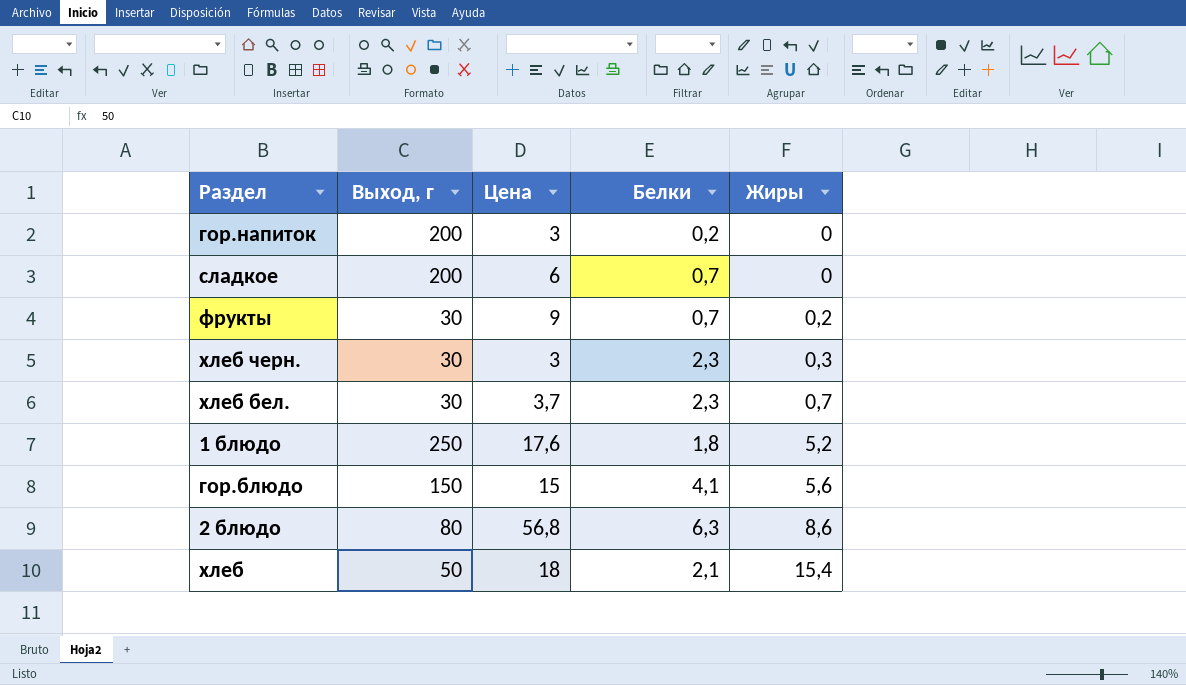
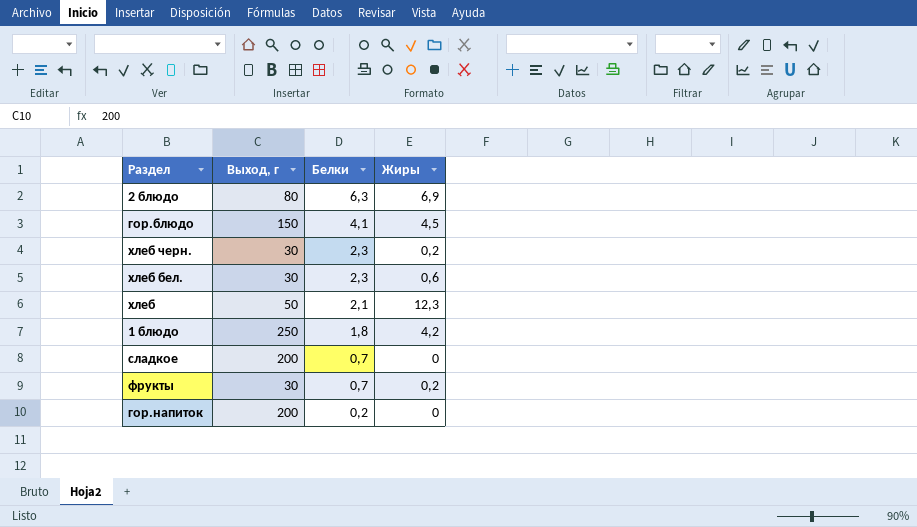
row order: Жиры ascending -> Белки descending
column Цена | position: 3 -> none
2 блюдо | Жиры: 8,6 -> 6,9
гор.блюдо | Жиры: 5,6 -> 4,5
хлеб черн. | Жиры: 0,3 -> 0,2
хлеб бел. | Жиры: 0,7 -> 0,6
хлеб | Жиры: 15,4 -> 12,3
1 блюдо | Жиры: 5,2 -> 4,2

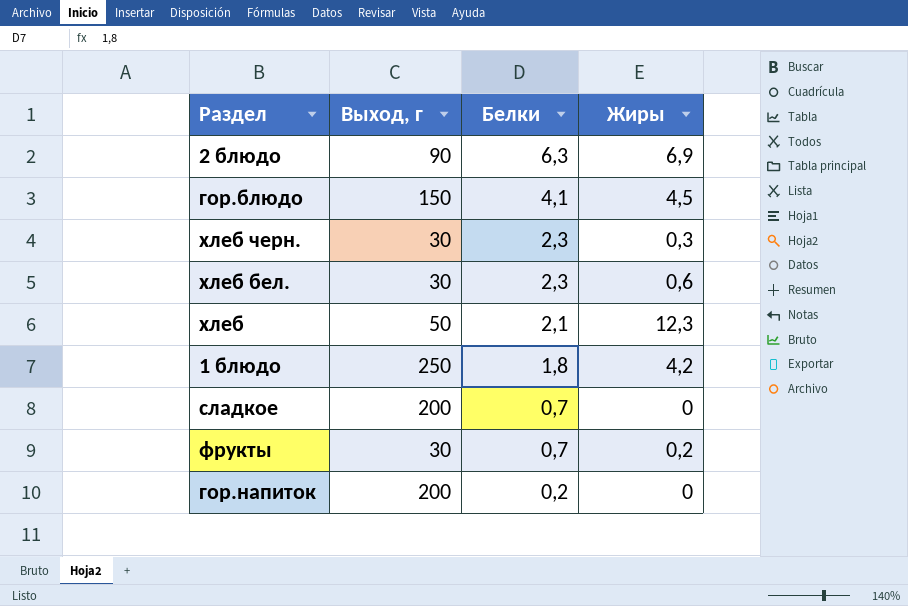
2 блюдо | Выход, г: 80 -> 90
хлеб черн. | Жиры: 0,2 -> 0,3

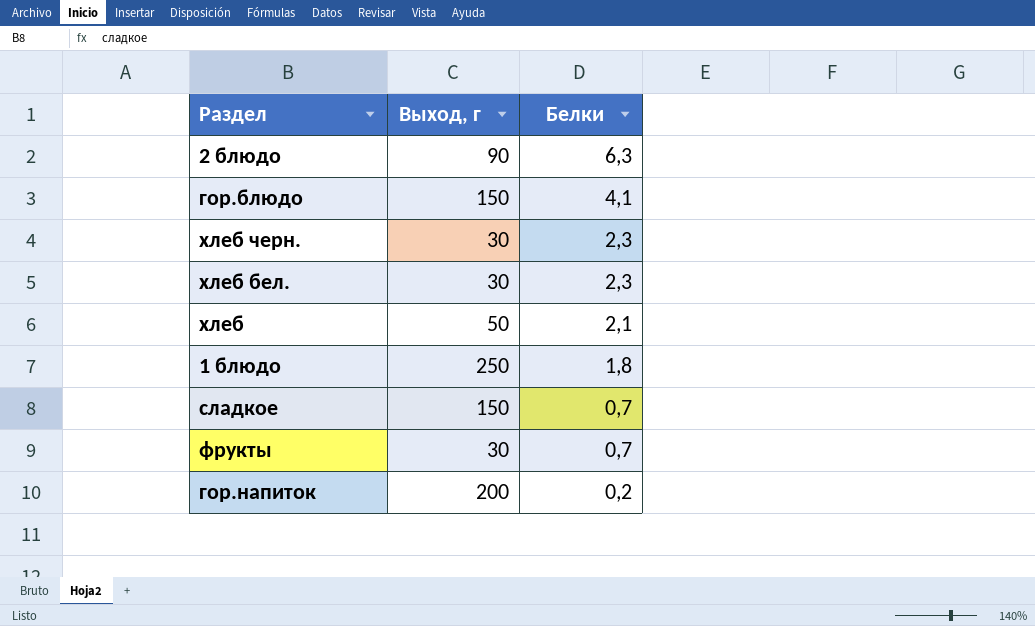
column Жиры | position: 4 -> none
сладкое | Выход, г: 200 -> 150

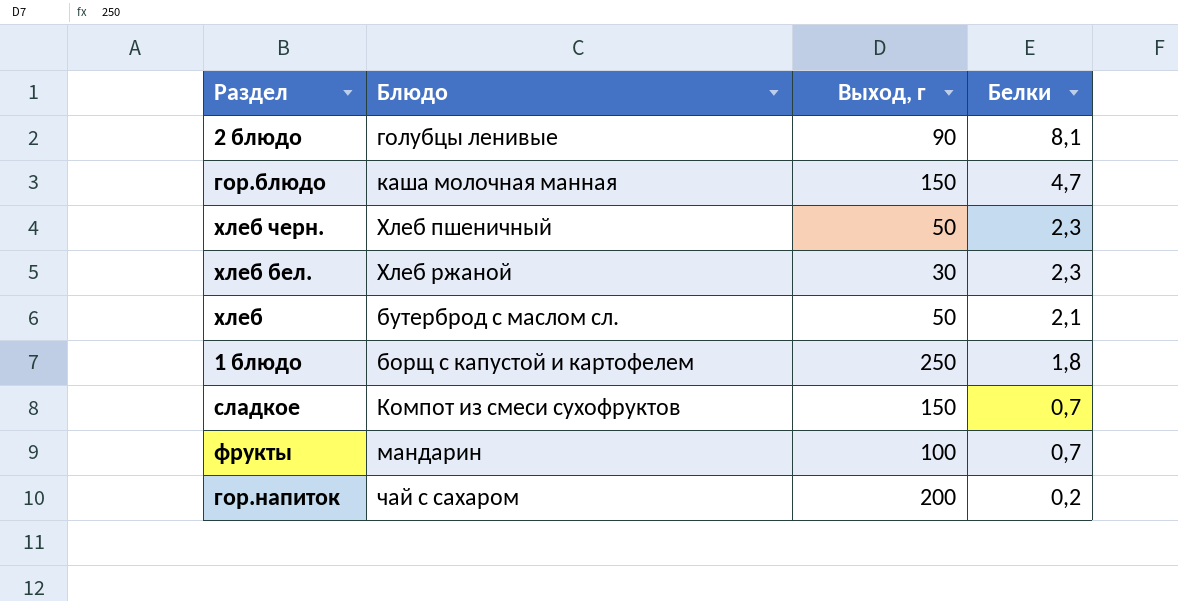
column Блюдо | position: none -> 2
2 блюдо | Белки: 6,3 -> 8,1
гор.блюдо | Белки: 4,1 -> 4,7
хлеб черн. | Выход, г: 30 -> 50
фрукты | Выход, г: 30 -> 100

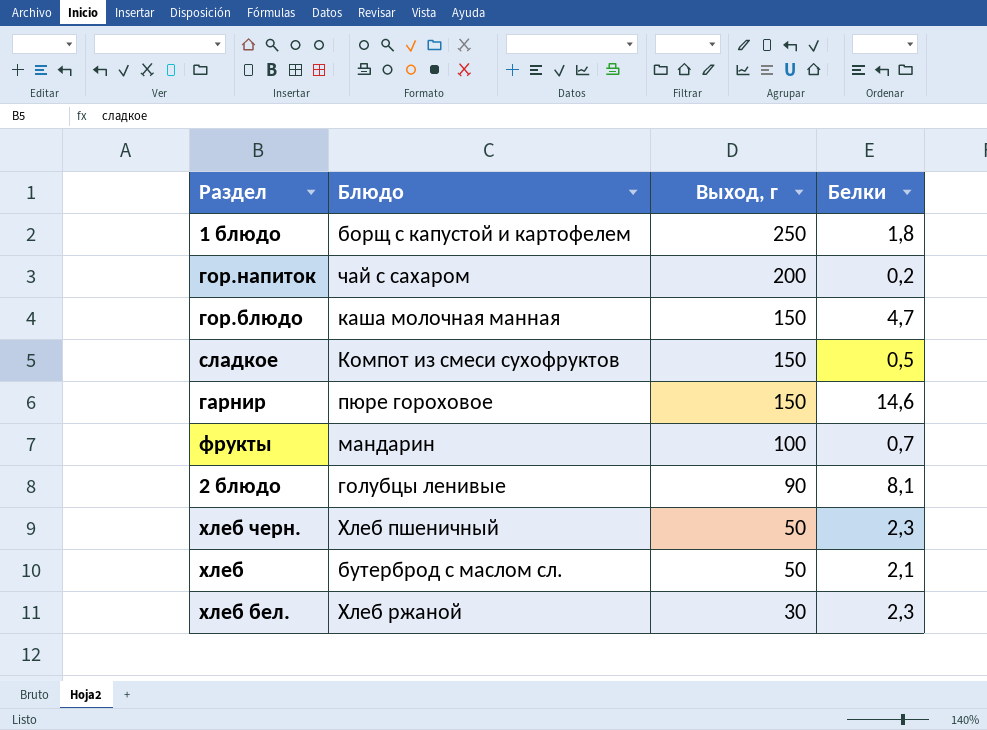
row order: Белки descending -> Выход, г descending
сладкое | Белки: 0,7 -> 0,5
row гарнир: none -> пюре гороховое | 150 | 14,6

